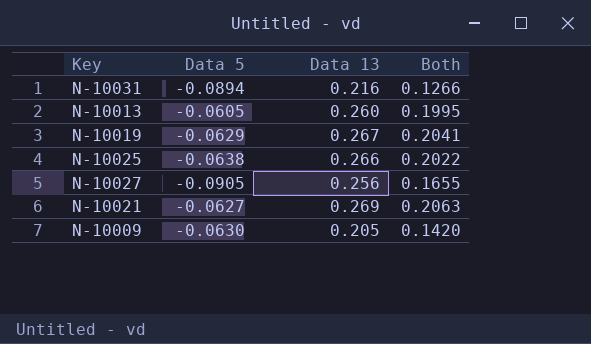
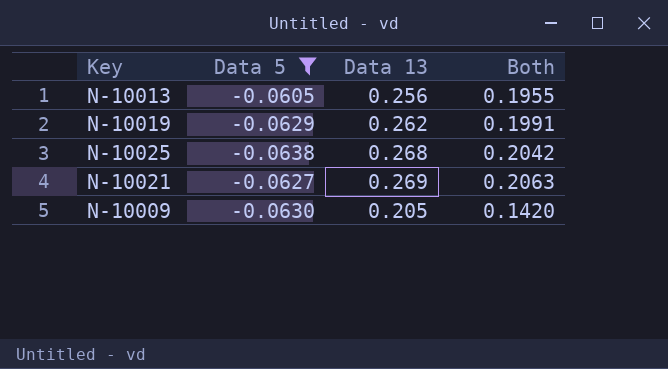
filter: none -> Data 5 >= -0.0638
N-10013 | Data 13: 0.260 -> 0.256
N-10013 | Both: 0.1995 -> 0.1955
N-10019 | Data 13: 0.267 -> 0.262
N-10019 | Both: 0.2041 -> 0.1991
N-10025 | Data 13: 0.266 -> 0.268
N-10025 | Both: 0.2022 -> 0.2042

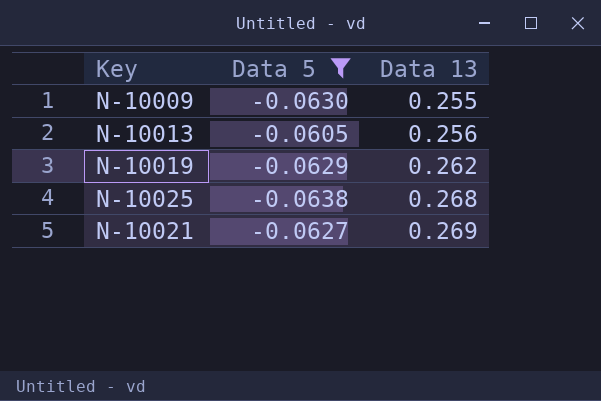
row order: none -> Data 13 ascending
column Both | formula: [Data 5] + [Data 13] -> none
N-10009 | Data 13: 0.205 -> 0.255

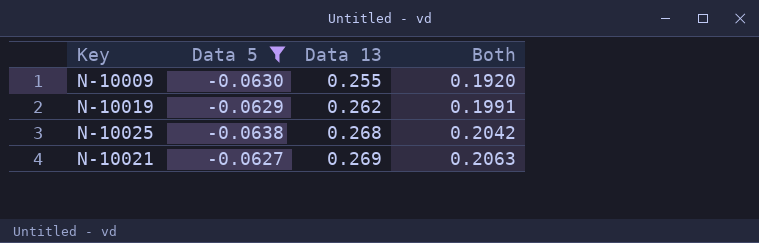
column Both | formula: none -> [Data 5] + [Data 13]
row N-10013: -0.0605 | 0.256 -> none

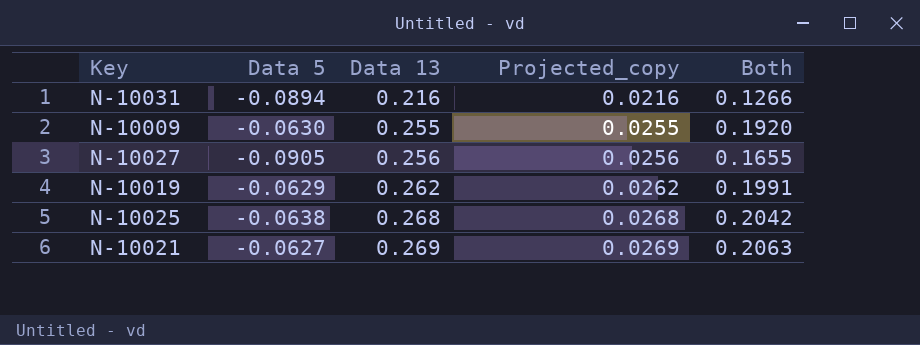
filter: Data 5 >= -0.0638 -> none
column Projected_copy | formula: none -> [Data 13] * 0.1

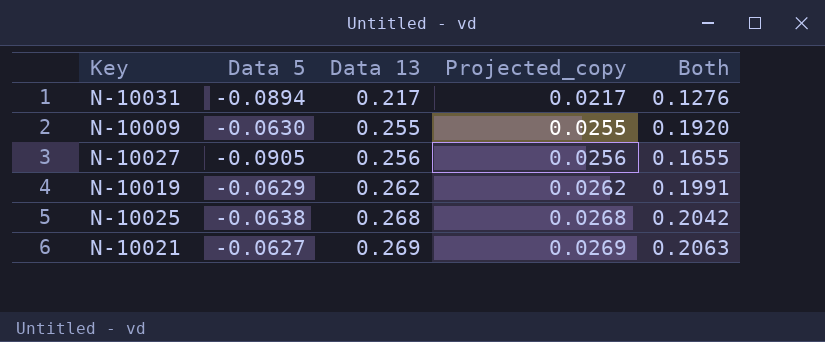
N-10031 | Data 13: 0.216 -> 0.217
N-10031 | Projected_copy: 0.0216 -> 0.0217
N-10031 | Both: 0.1266 -> 0.1276

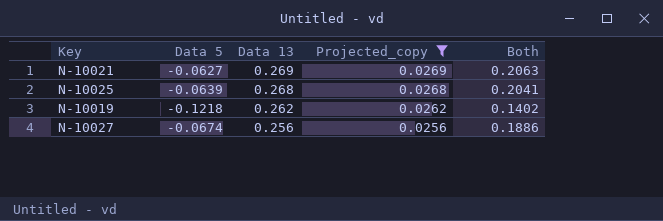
filter: none -> Projected_copy >= 0.0256
row order: Data 13 ascending -> Data 13 descending
N-10025 | Data 5: -0.0638 -> -0.0639
N-10025 | Both: 0.2042 -> 0.2041
N-10019 | Data 5: -0.0629 -> -0.1218
N-10019 | Both: 0.1991 -> 0.1402
N-10027 | Data 5: -0.0905 -> -0.0674
N-10027 | Both: 0.1655 -> 0.1886

